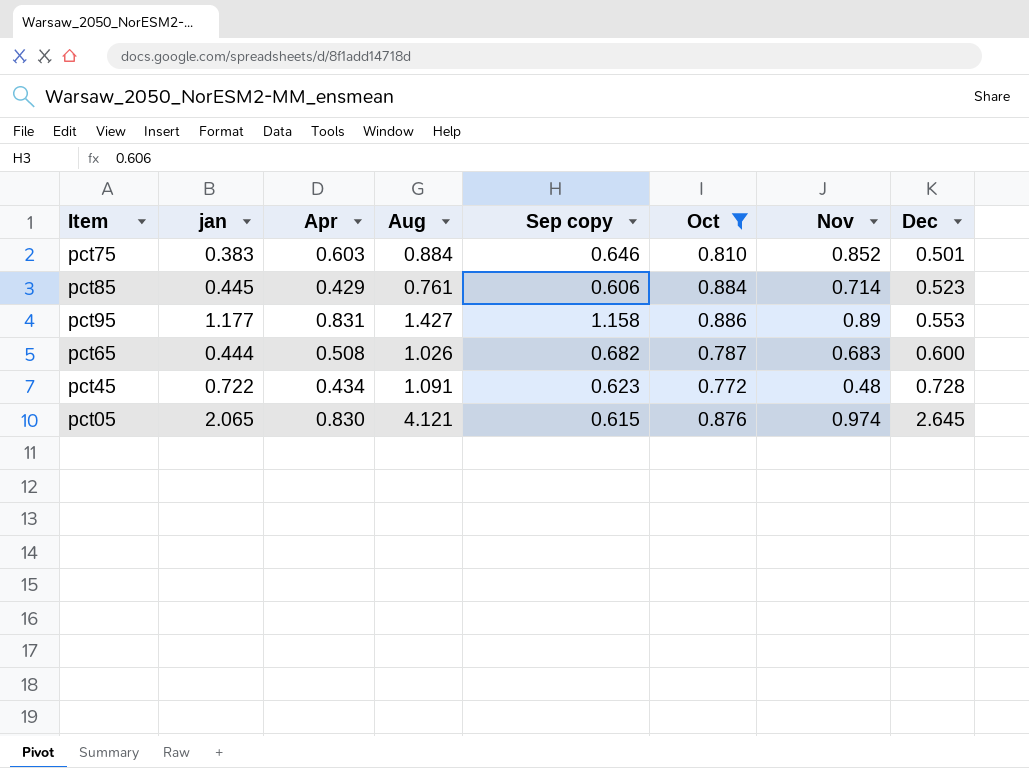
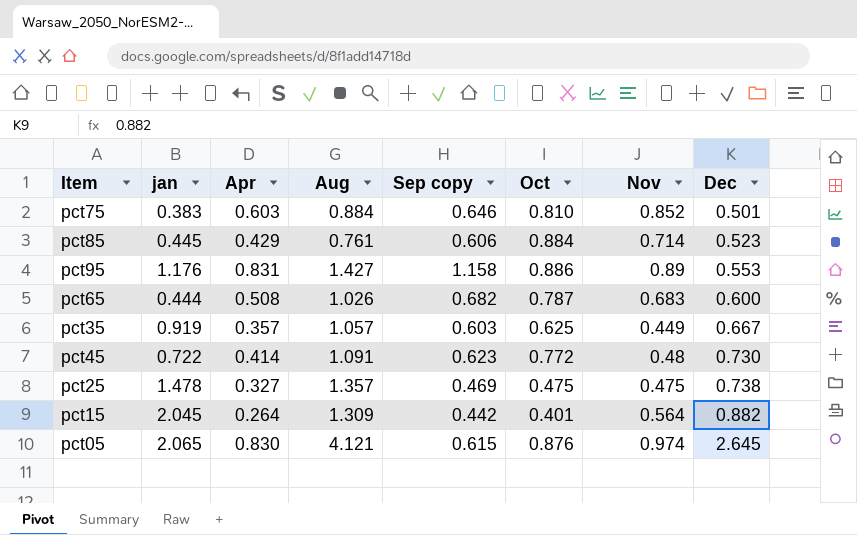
filter: Oct >= 0.772 -> none
pct95 | jan: 1.177 -> 1.176
pct45 | Apr: 0.434 -> 0.414
pct45 | Dec: 0.728 -> 0.730

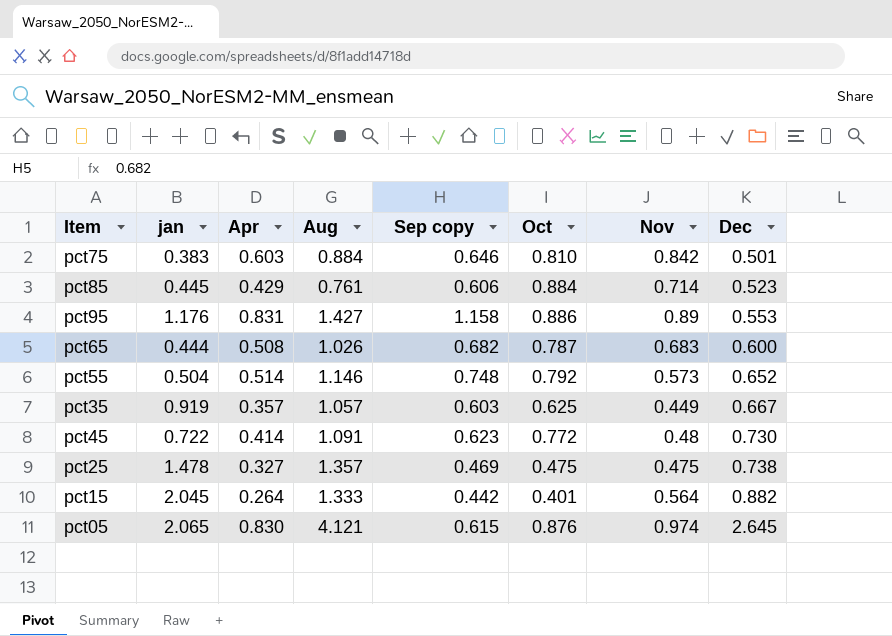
pct75 | Nov: 0.852 -> 0.842
row pct55: none -> 0.504 | 0.514 | 1.146 | 0.748 | 0.792 | 0.573 | 0.652
pct15 | Aug: 1.309 -> 1.333

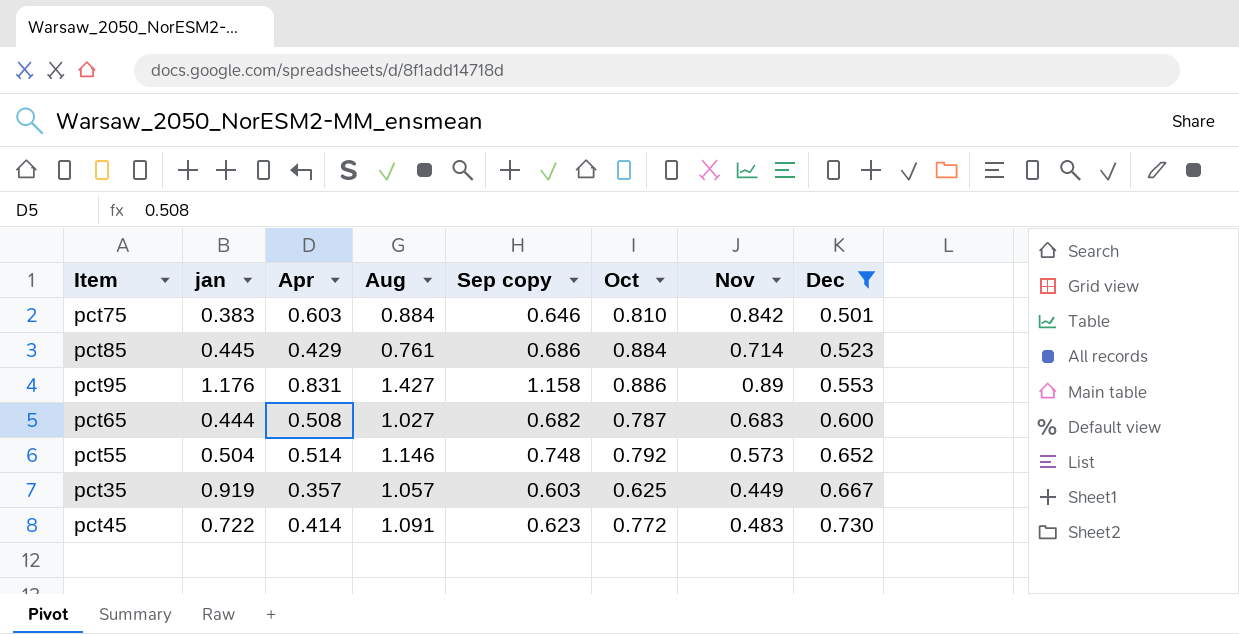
filter: none -> Dec <= 0.730
pct85 | Sep copy: 0.606 -> 0.686
pct65 | Aug: 1.026 -> 1.027
pct45 | Nov: 0.48 -> 0.483

